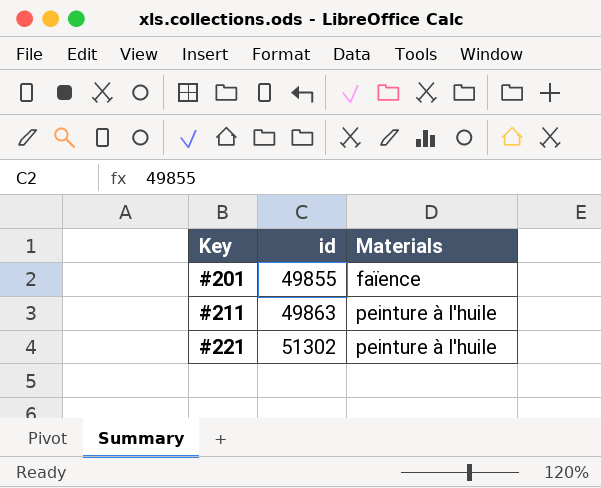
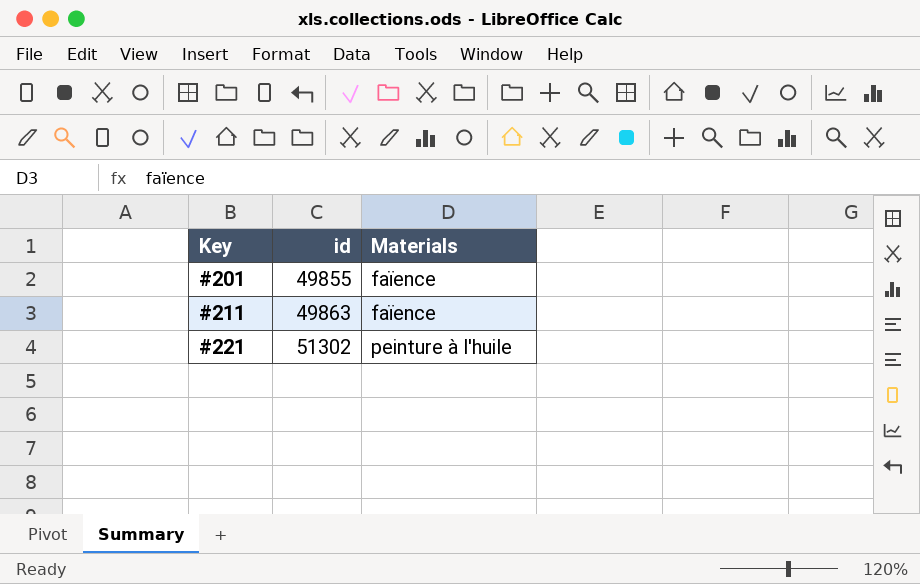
#211 | Materials: peinture à l'huile -> faïence

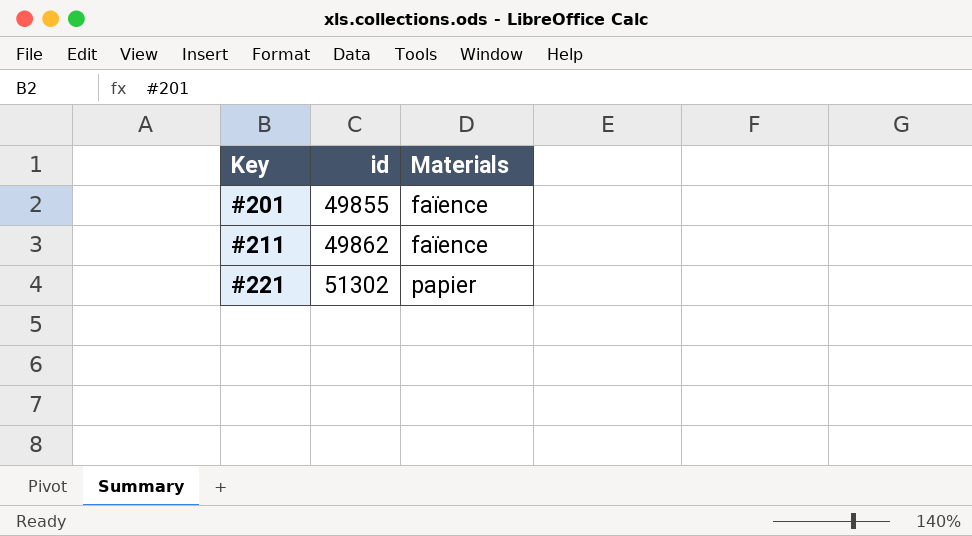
#211 | id: 49863 -> 49862
#221 | Materials: peinture à l'huile -> papier

